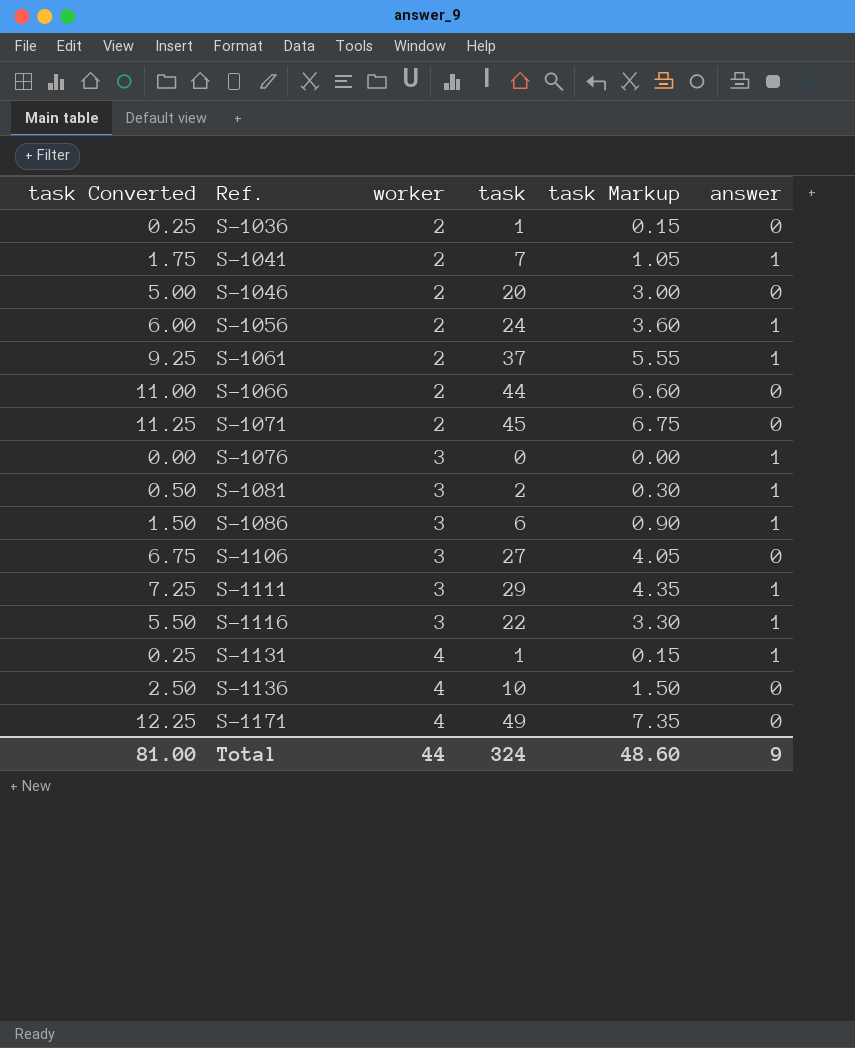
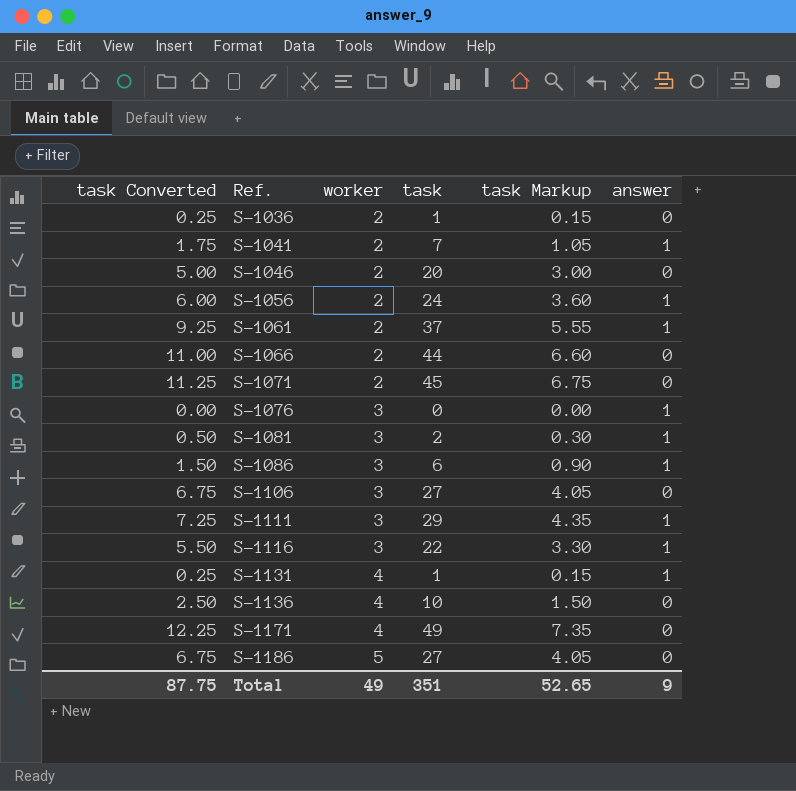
row S-1186: none -> 6.75 | 5 | 27 | 4.05 | 0
Total | task Converted: 81.00 -> 87.75
Total | worker: 44 -> 49
Total | task: 324 -> 351
Total | task Markup: 48.60 -> 52.65

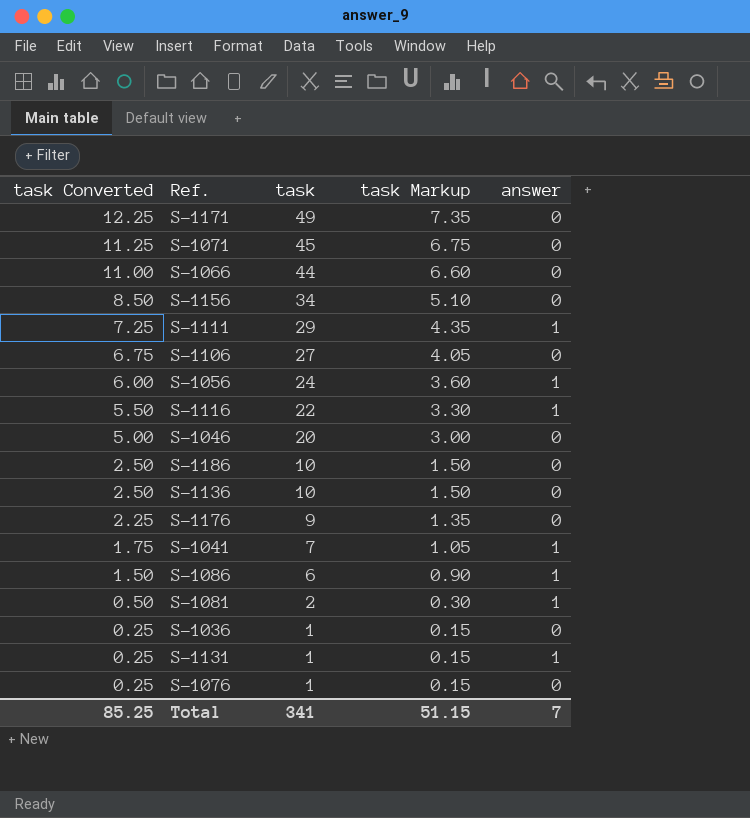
row order: Ref. ascending -> task Converted descending
column worker | position: 3 -> none
row S-1061: 9.25 | 2 | 37 | 5.55 | 1 -> none
row S-1156: none -> 8.50 | 34 | 5.10 | 0
S-1186 | task Converted: 6.75 -> 2.50
S-1186 | task: 27 -> 10
S-1186 | task Markup: 4.05 -> 1.50
row S-1176: none -> 2.25 | 9 | 1.35 | 0
S-1076 | task Converted: 0.00 -> 0.25
S-1076 | task: 0 -> 1
S-1076 | task Markup: 0.00 -> 0.15
S-1076 | answer: 1 -> 0
Total | task Converted: 87.75 -> 85.25
Total | task: 351 -> 341
Total | task Markup: 52.65 -> 51.15
Total | answer: 9 -> 7

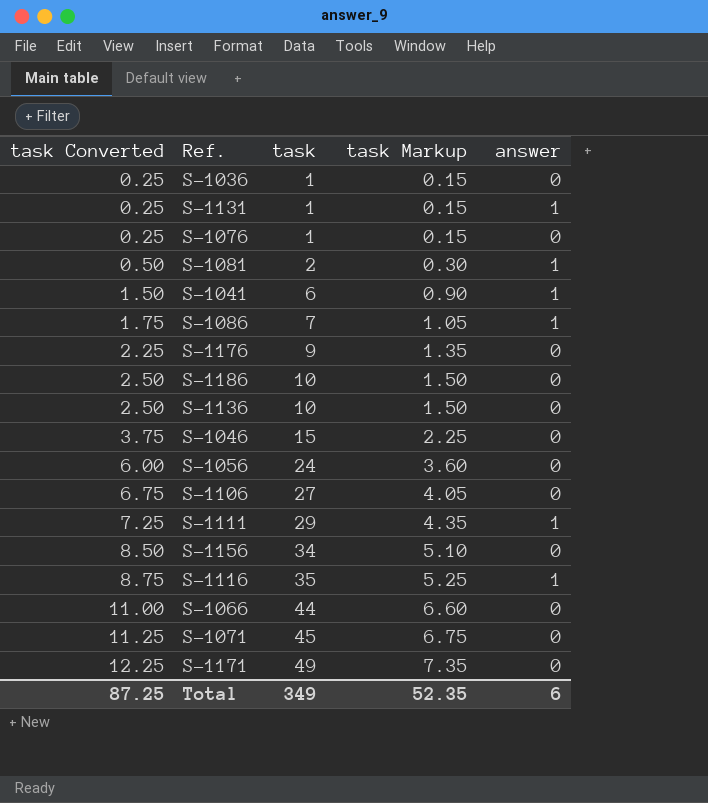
row order: task Converted descending -> task Converted ascending
S-1041 | task Converted: 1.75 -> 1.50
S-1041 | task: 7 -> 6
S-1041 | task Markup: 1.05 -> 0.90
S-1086 | task Converted: 1.50 -> 1.75
S-1086 | task: 6 -> 7
S-1086 | task Markup: 0.90 -> 1.05
S-1046 | task Converted: 5.00 -> 3.75
S-1046 | task: 20 -> 15
S-1046 | task Markup: 3.00 -> 2.25
S-1056 | answer: 1 -> 0
S-1116 | task Converted: 5.50 -> 8.75
S-1116 | task: 22 -> 35
S-1116 | task Markup: 3.30 -> 5.25
Total | task Converted: 85.25 -> 87.25
Total | task: 341 -> 349
Total | task Markup: 51.15 -> 52.35
Total | answer: 7 -> 6

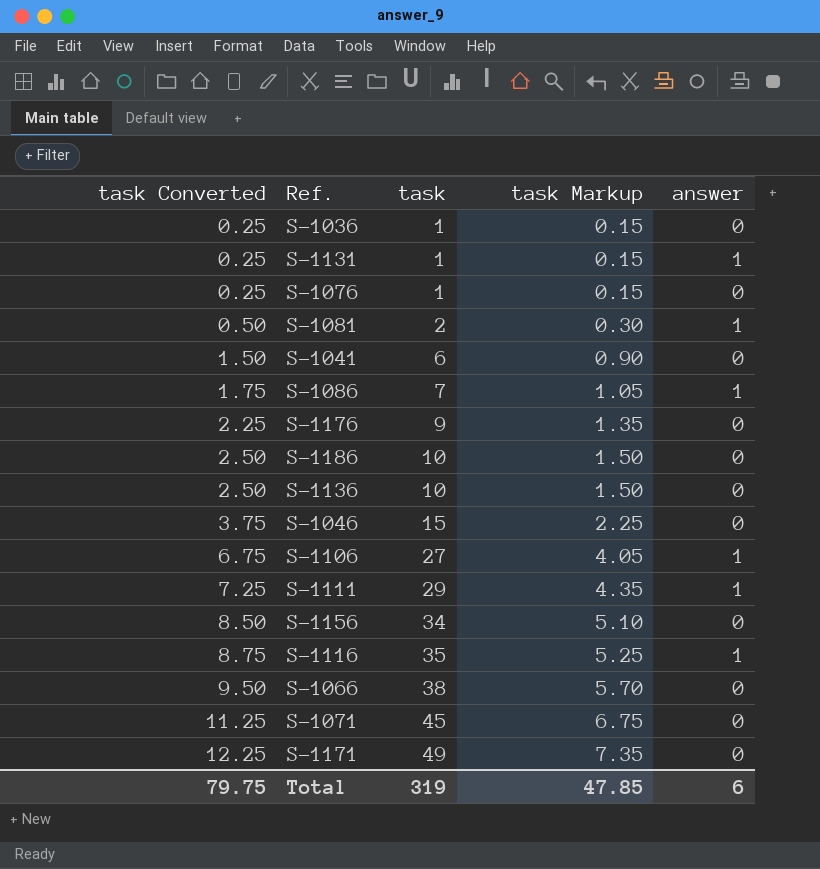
row S-1056: 6.00 | 24 | 3.60 | 0 -> none
S-1041 | answer: 1 -> 0
S-1106 | answer: 0 -> 1
S-1066 | task Converted: 11.00 -> 9.50
S-1066 | task: 44 -> 38
S-1066 | task Markup: 6.60 -> 5.70
Total | task Converted: 87.25 -> 79.75
Total | task: 349 -> 319
Total | task Markup: 52.35 -> 47.85

